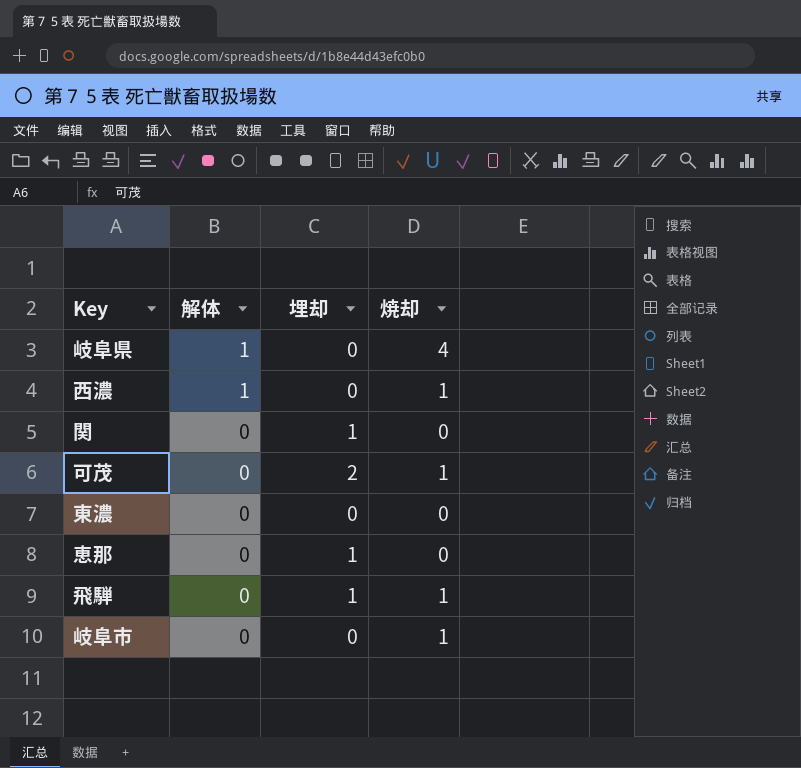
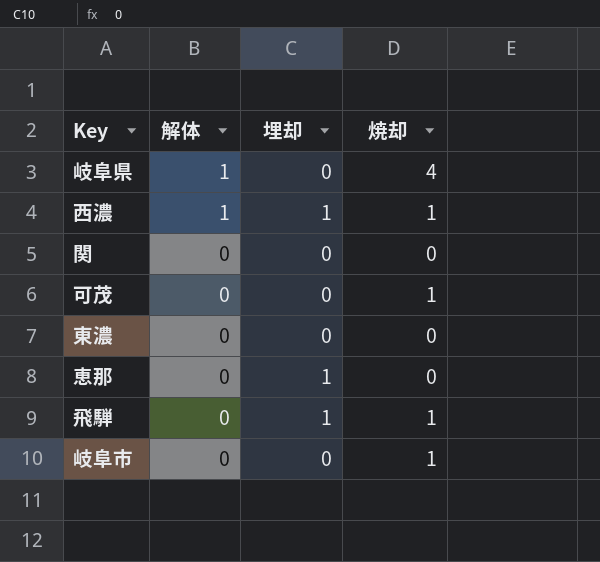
西濃 | 埋却: 0 -> 1
関 | 埋却: 1 -> 0
可茂 | 埋却: 2 -> 0

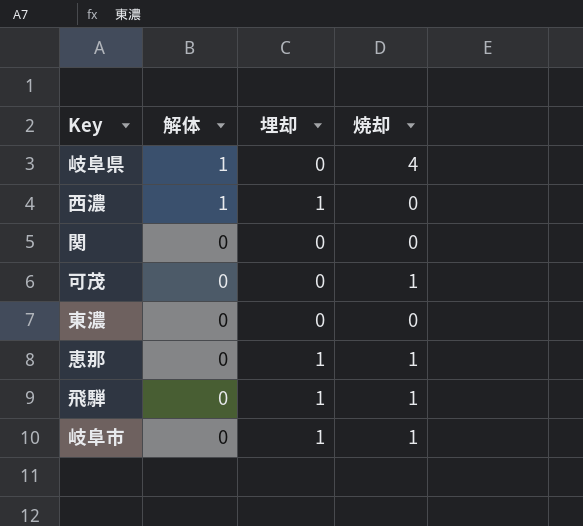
西濃 | 焼却: 1 -> 0
恵那 | 焼却: 0 -> 1
岐阜市 | 埋却: 0 -> 1

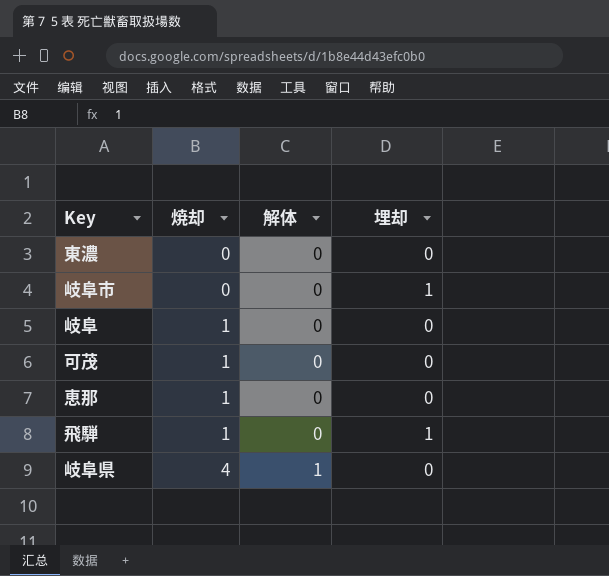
row order: 解体 descending -> 焼却 ascending
column 焼却 | position: 4 -> 2
row 西濃: 1 | 1 | 0 -> none
row 関: 0 | 0 | 0 -> none
岐阜市 | 焼却: 1 -> 0
row 岐阜: none -> 1 | 0 | 0
恵那 | 埋却: 1 -> 0

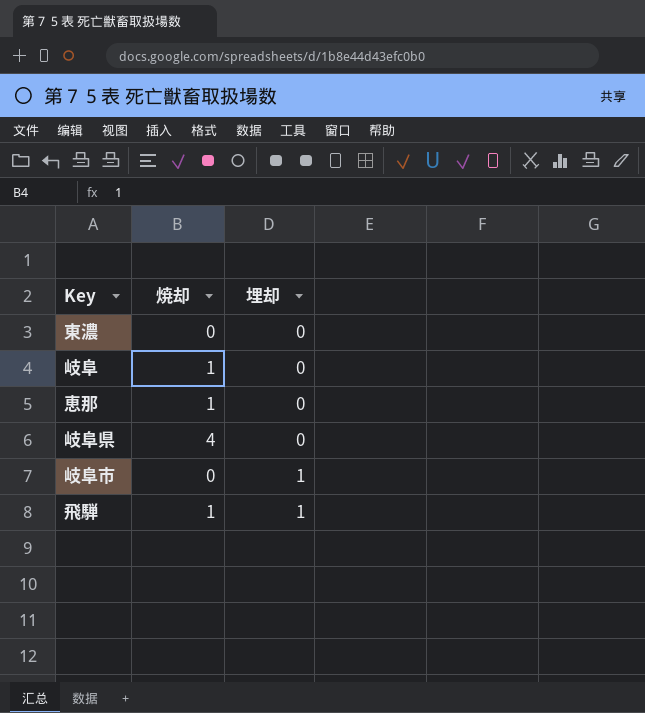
row order: 焼却 ascending -> 埋却 ascending
column 解体 | position: 3 -> none
row 可茂: 1 | 0 | 0 -> none

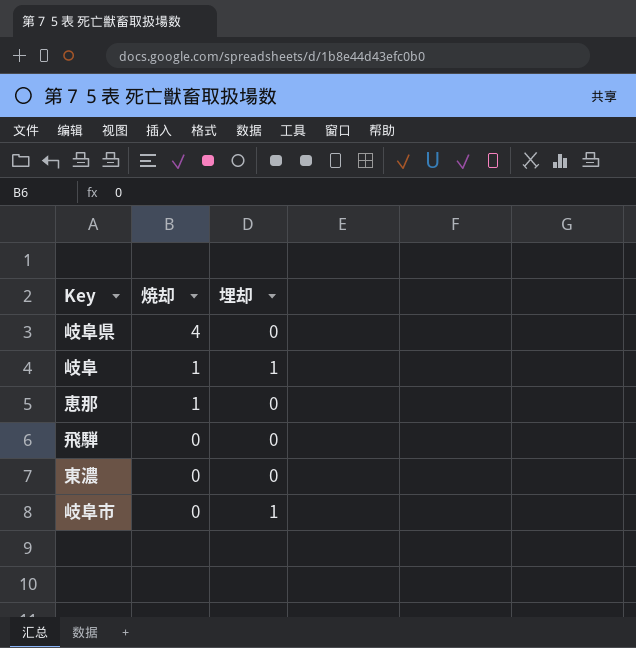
row order: 埋却 ascending -> 焼却 descending
岐阜 | 埋却: 0 -> 1
飛騨 | 焼却: 1 -> 0
飛騨 | 埋却: 1 -> 0

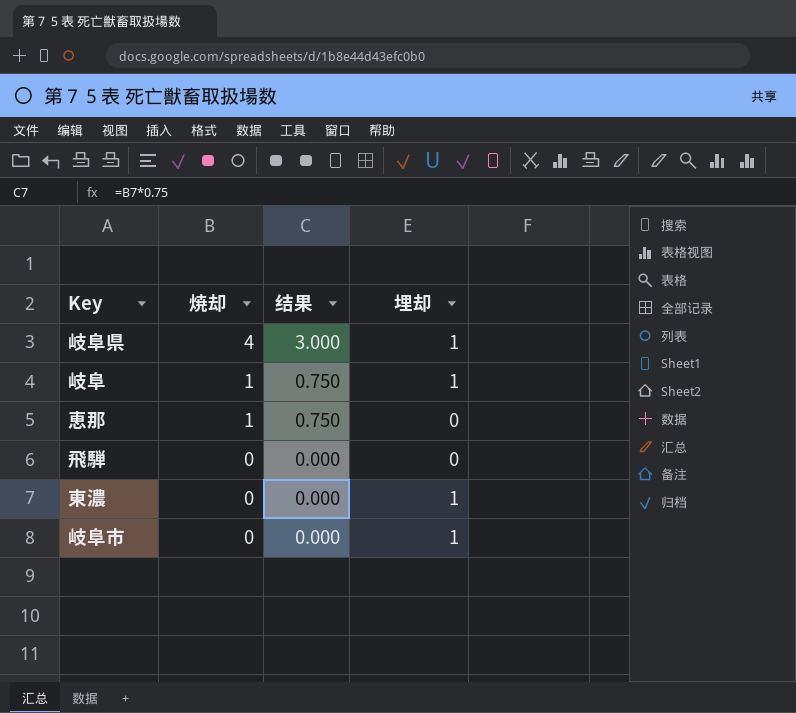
column 结果 | formula: none -> [焼却] * 0.75
岐阜県 | 埋却: 0 -> 1
東濃 | 埋却: 0 -> 1

